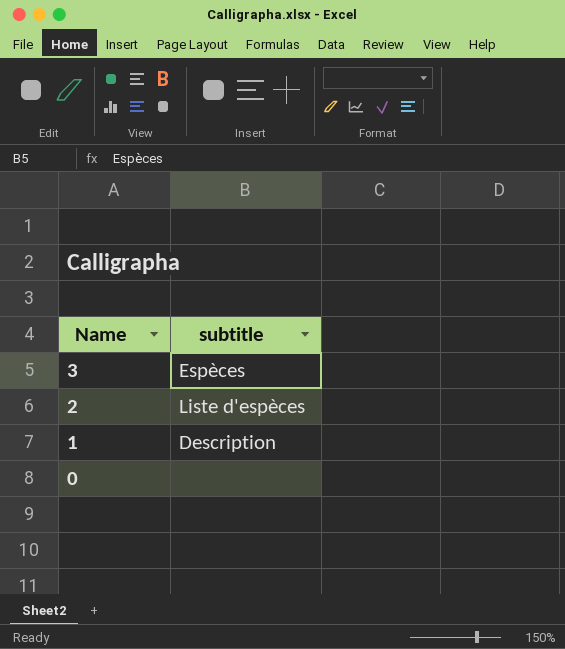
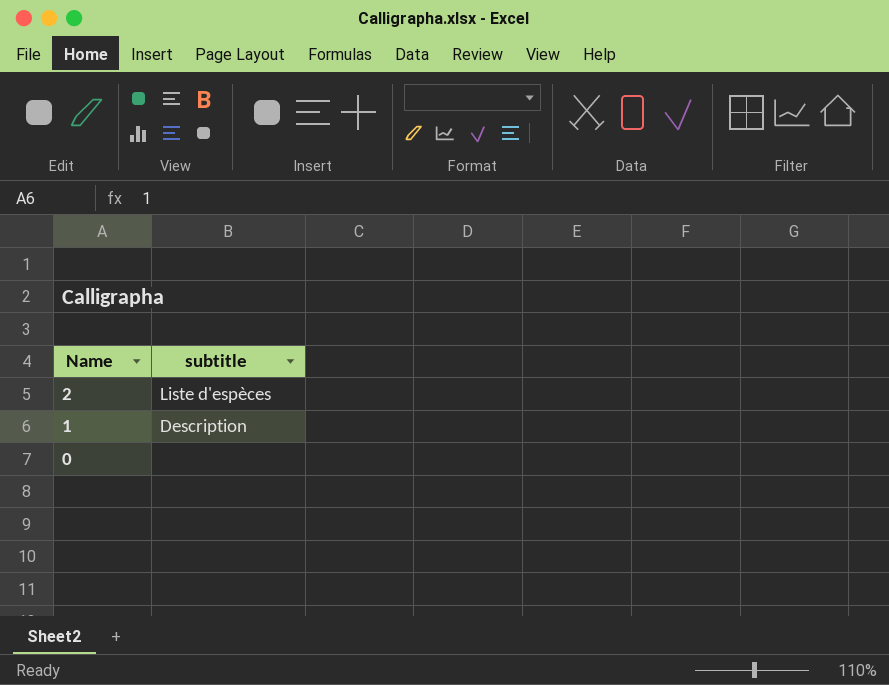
row 3: Espèces -> none

